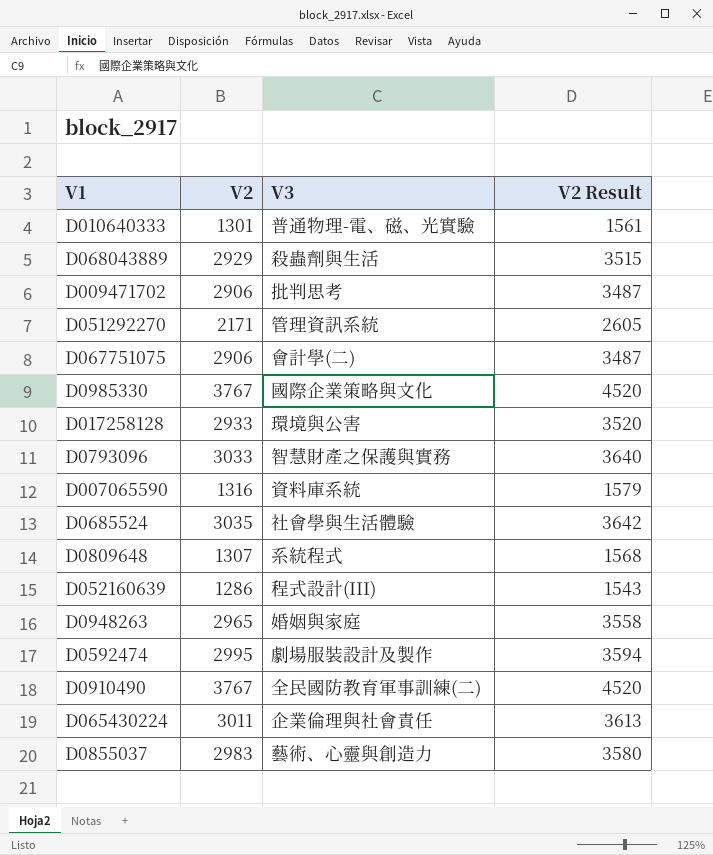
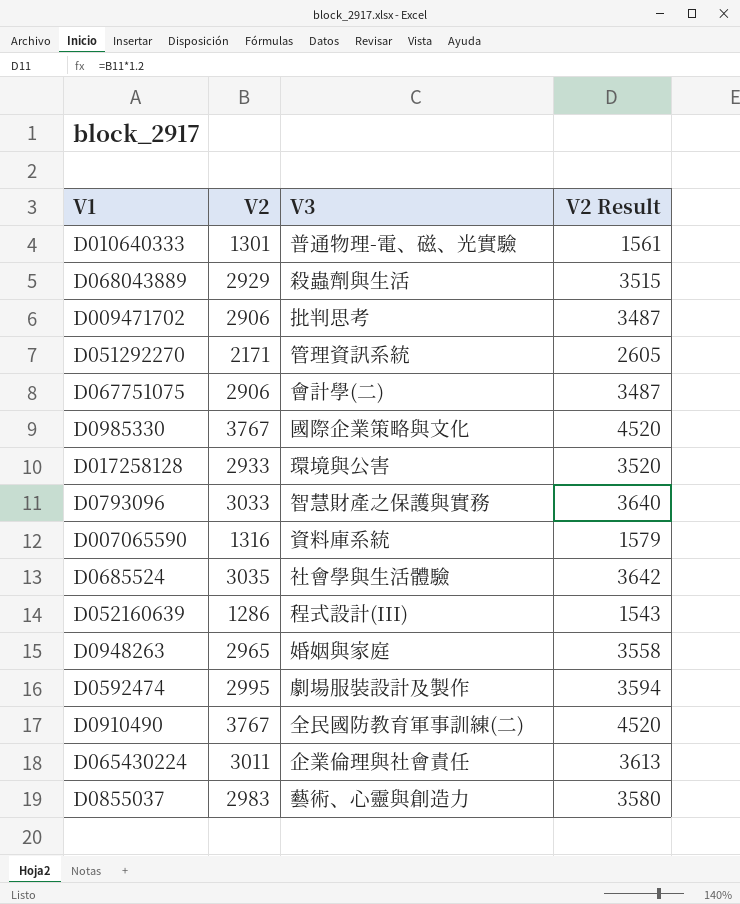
row D0809648: 1307 | 系統程式 | 1568 -> none

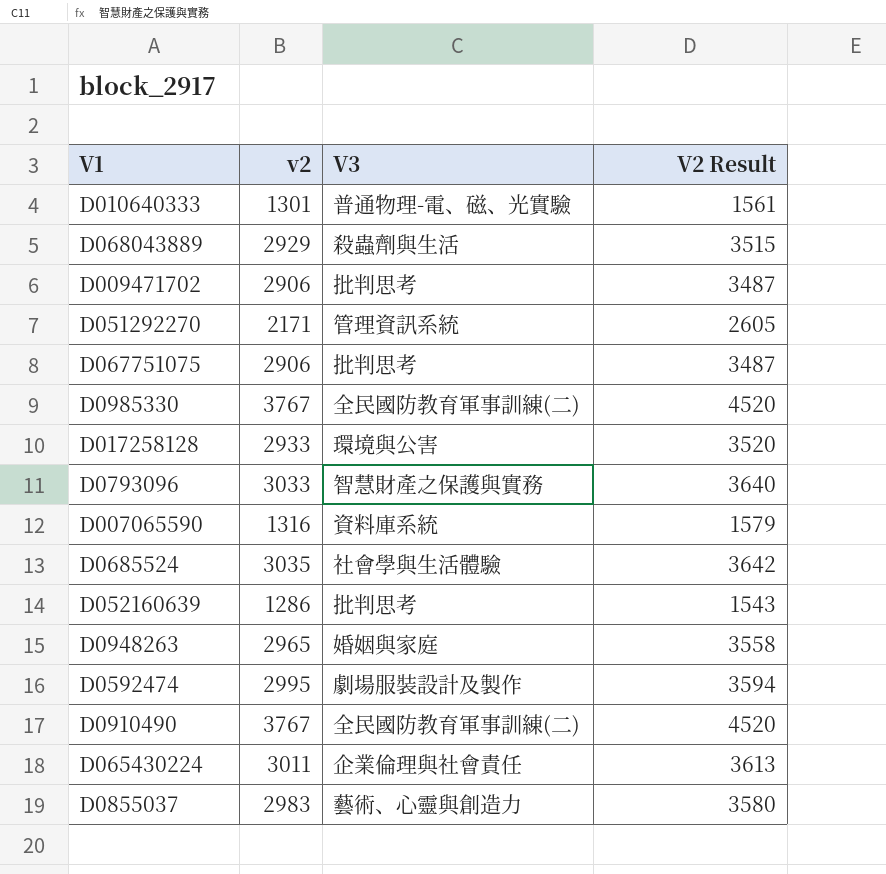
column name: V2 -> v2
D067751075 | V3: 會計學(二) -> 批判思考
D0985330 | V3: 國際企業策略與文化 -> 全民國防教育軍事訓練(二)
D052160639 | V3: 程式設計(III) -> 批判思考

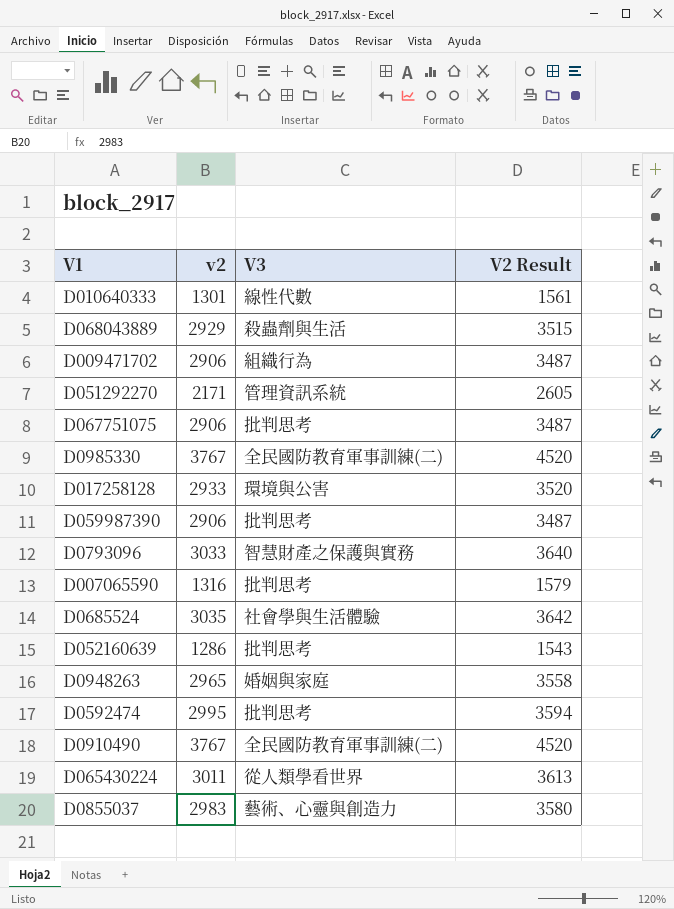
D010640333 | V3: 普通物理-電、磁、光實驗 -> 線性代數
D009471702 | V3: 批判思考 -> 組織行為
row D059987390: none -> 2906 | 批判思考 | 3487
D007065590 | V3: 資料庫系統 -> 批判思考
D0592474 | V3: 劇場服裝設計及製作 -> 批判思考
D065430224 | V3: 企業倫理與社會責任 -> 從人類學看世界

